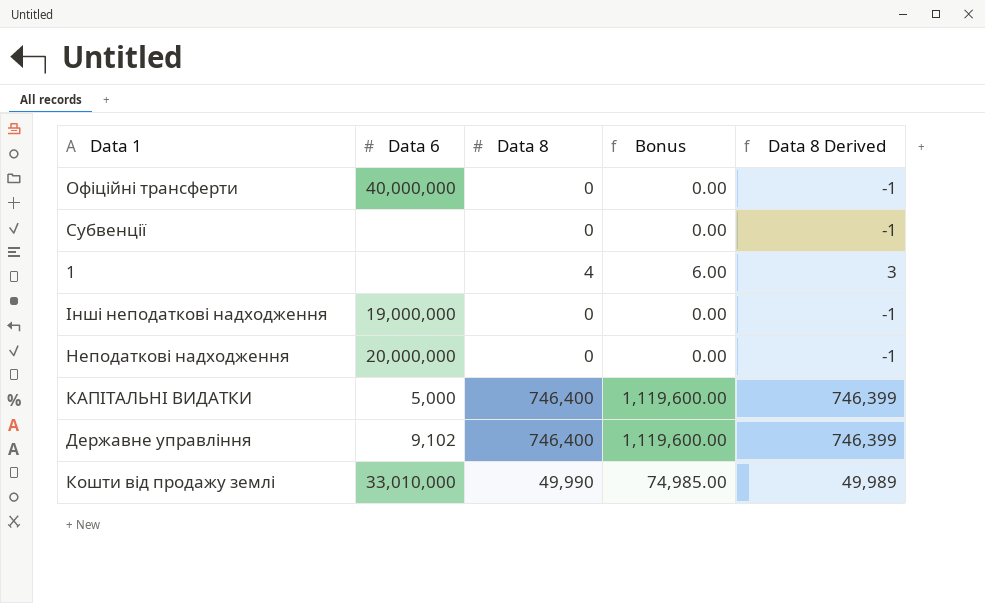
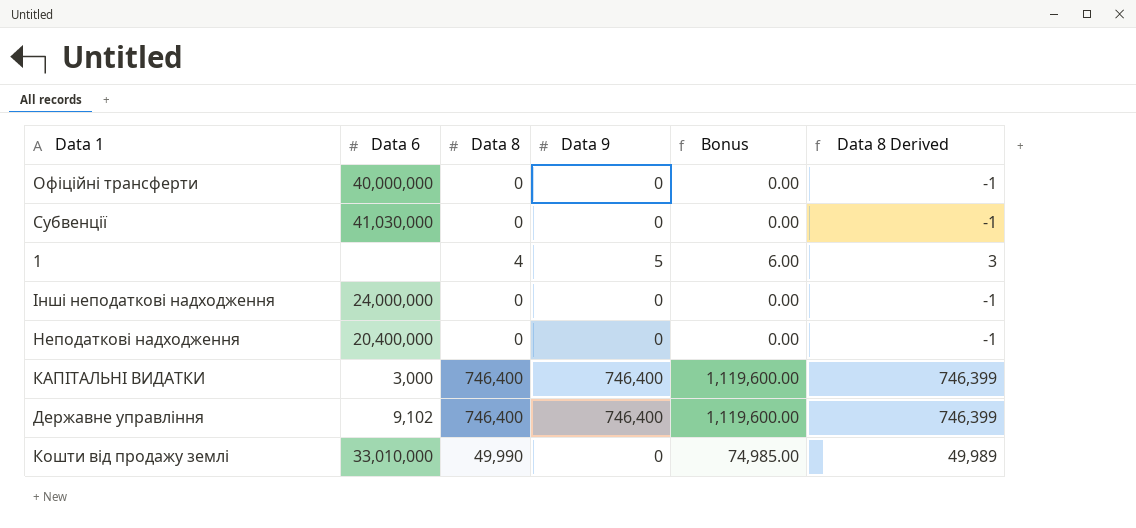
column Data 9 | position: none -> 4
Субвенції | Data 6: none -> 41,030,000
Інші неподаткові надходження | Data 6: 19,000,000 -> 24,000,000
Неподаткові надходження | Data 6: 20,000,000 -> 20,400,000
КАПІТАЛЬНІ ВИДАТКИ | Data 6: 5,000 -> 3,000

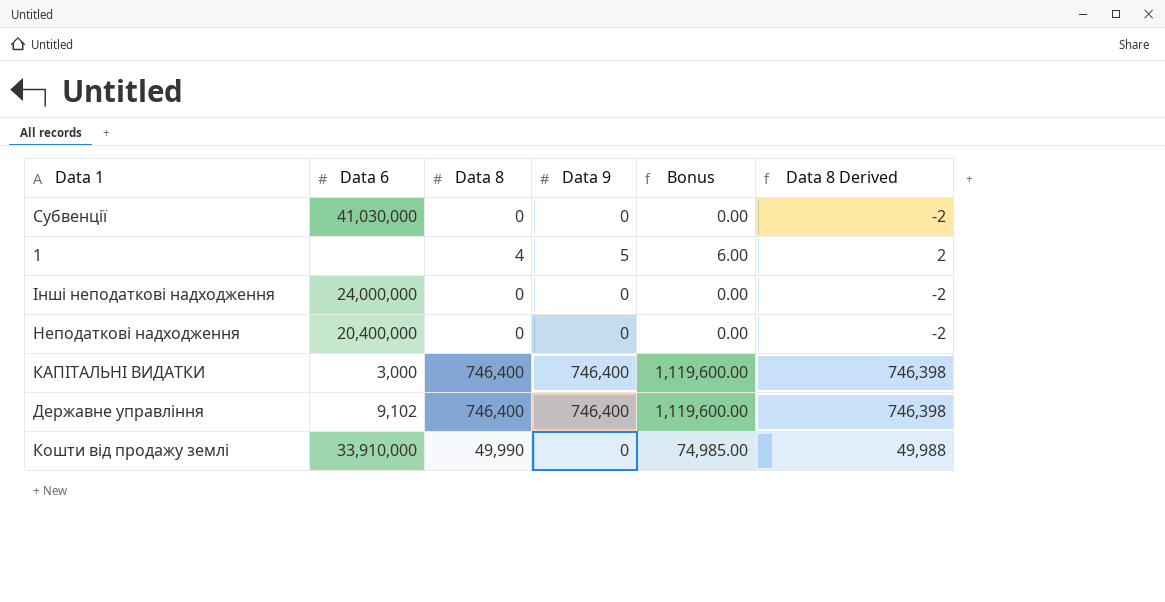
column Data 8 Derived | formula: [Data 8] - 1 -> [Data 8] - 2
row Офіційні трансферти: 40,000,000 | 0 | 0 | 0.00 | -1 -> none
Кошти від продажу землі | Data 6: 33,010,000 -> 33,910,000

